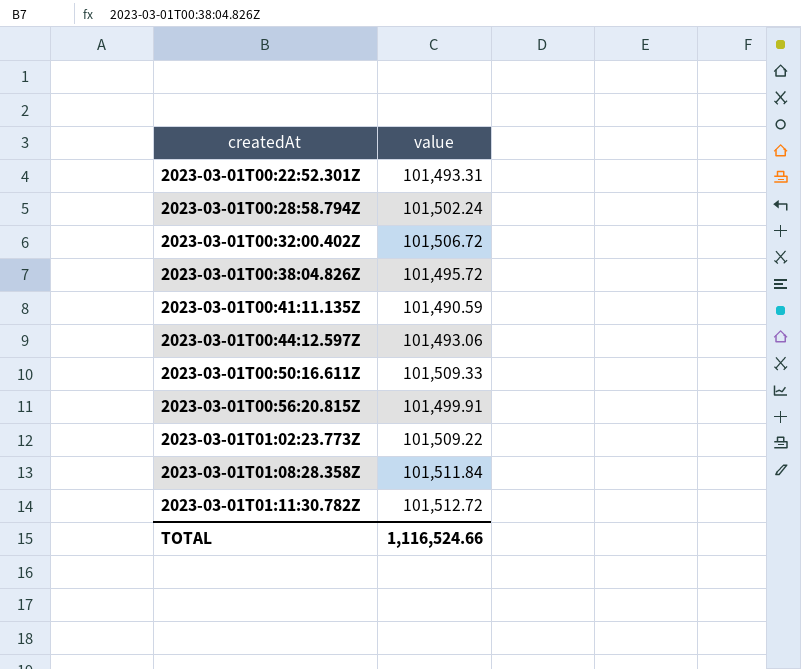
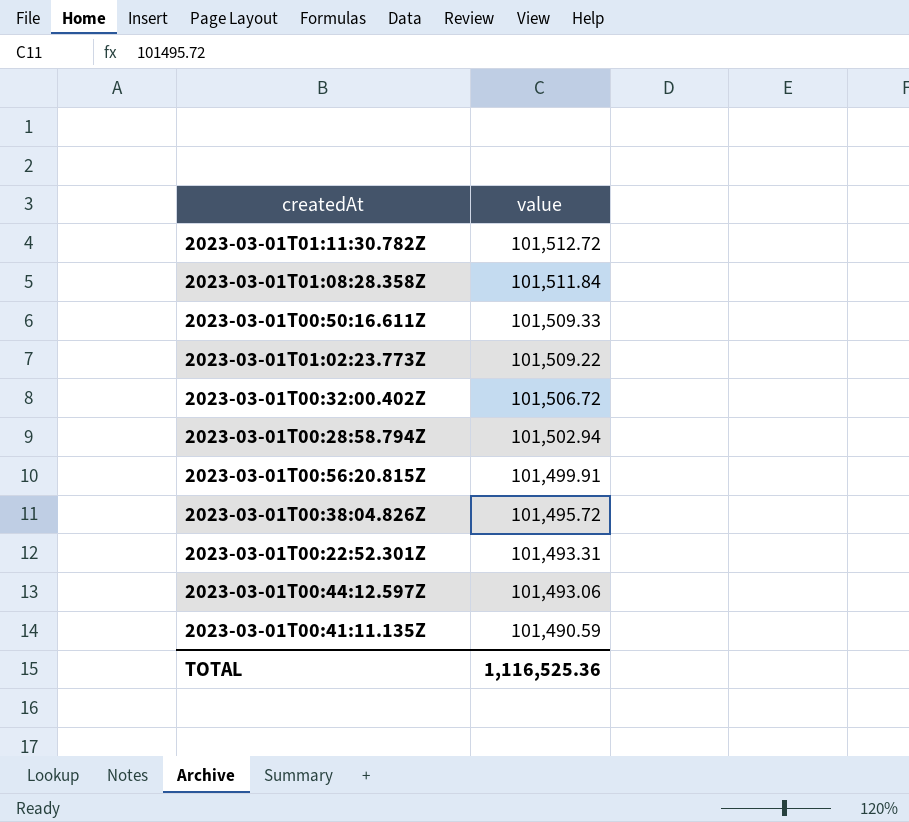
row order: createdAt ascending -> value descending
2023-03-01T00:28:58.794Z | value: 101,502.24 -> 101,502.94
TOTAL | value: 1,116,524.66 -> 1,116,525.36

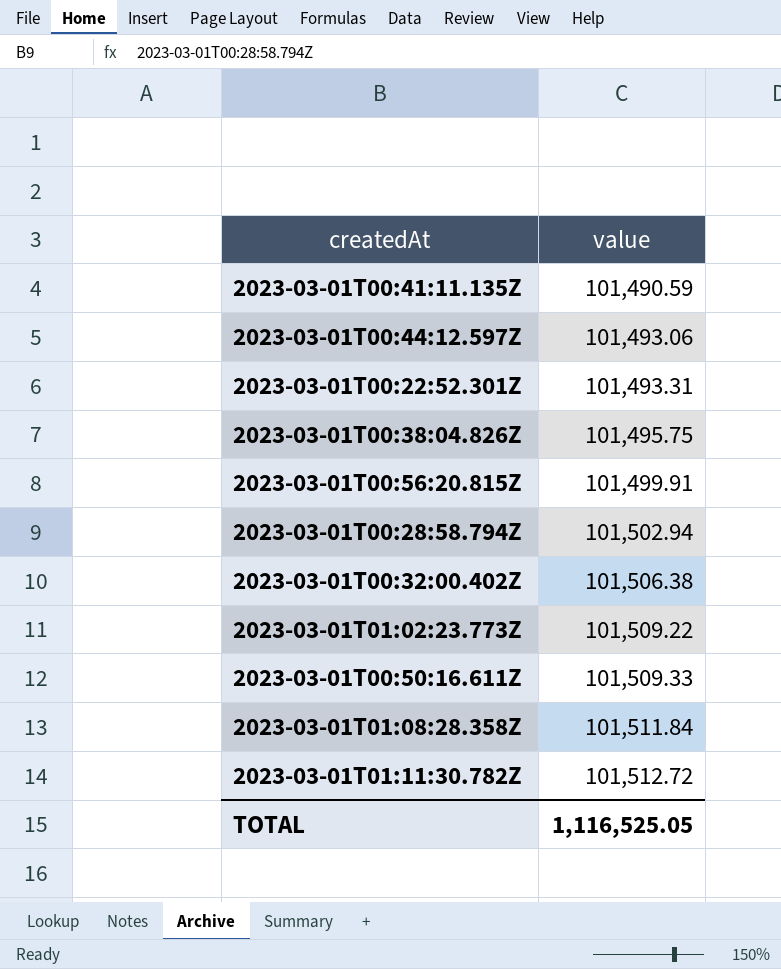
row order: value descending -> value ascending
2023-03-01T00:38:04.826Z | value: 101,495.72 -> 101,495.75
2023-03-01T00:32:00.402Z | value: 101,506.72 -> 101,506.38
TOTAL | value: 1,116,525.36 -> 1,116,525.05

